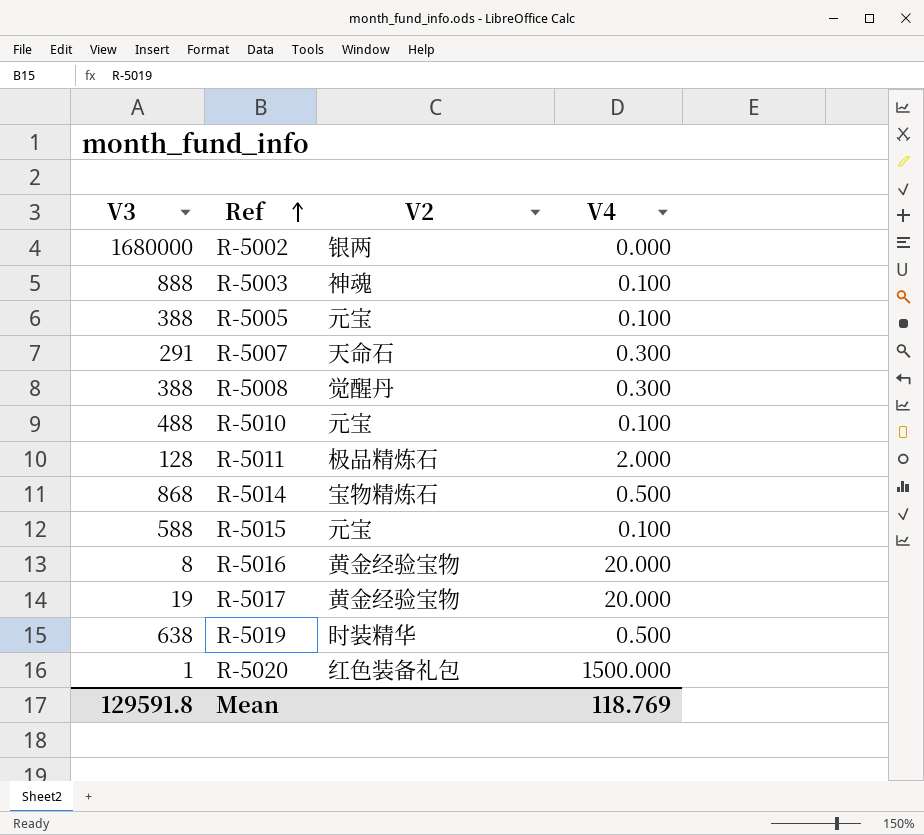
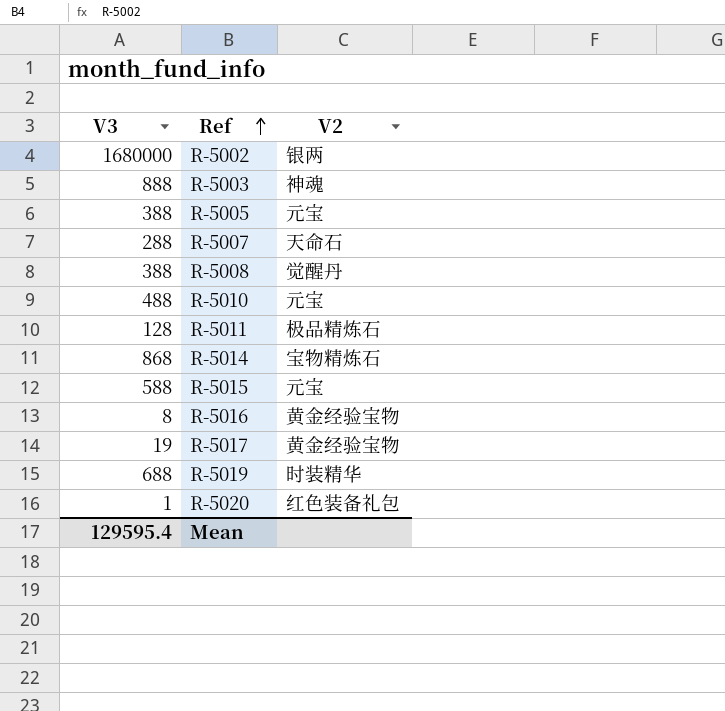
column V4 | position: 4 -> none
R-5007 | V3: 291 -> 288
R-5019 | V3: 638 -> 688
Mean | V3: 129591.8 -> 129595.4

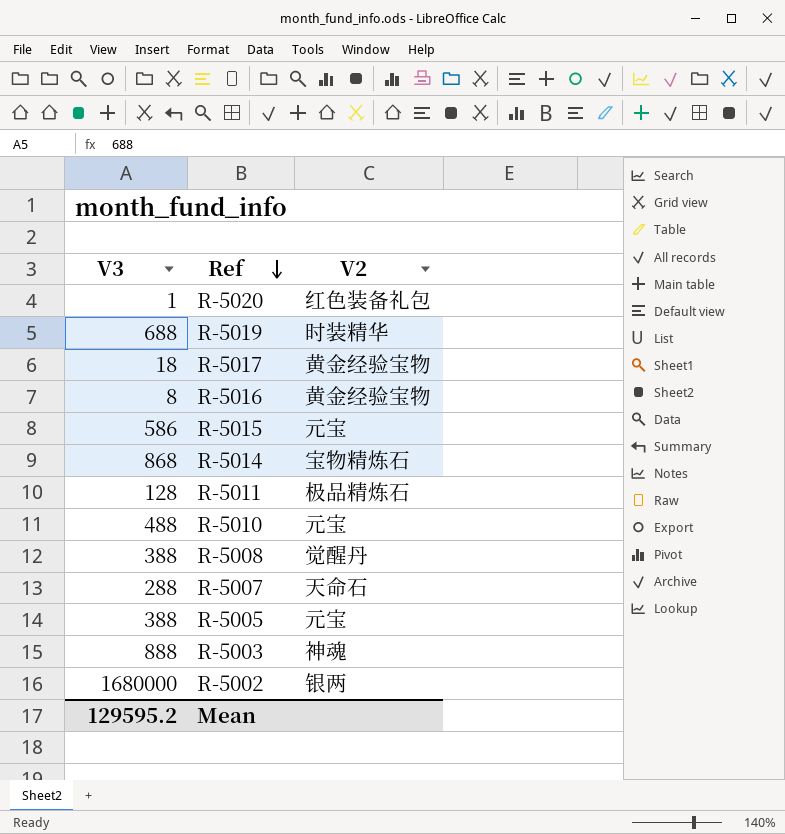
row order: Ref ascending -> Ref descending
R-5017 | V3: 19 -> 18
R-5015 | V3: 588 -> 586
Mean | V3: 129595.4 -> 129595.2

